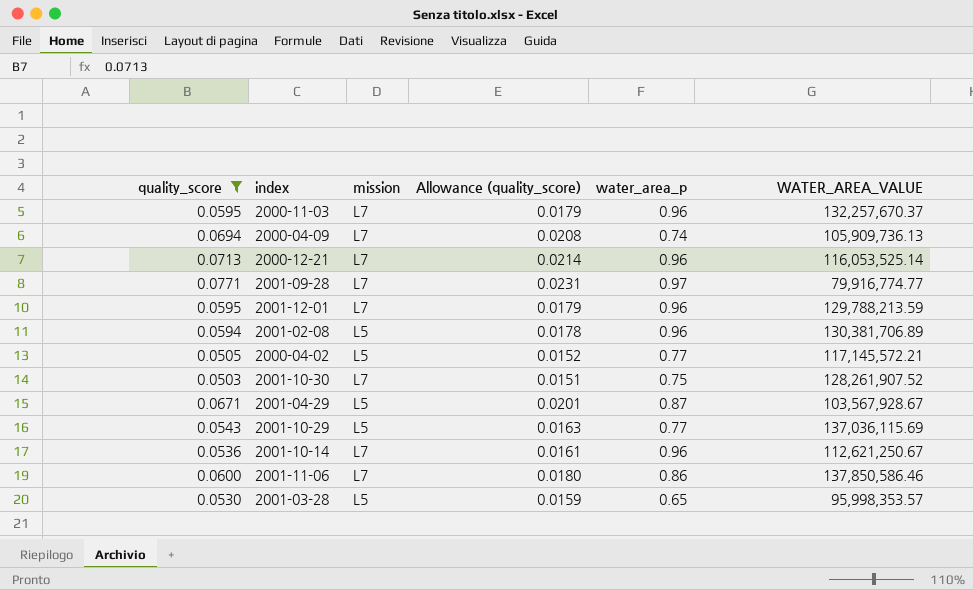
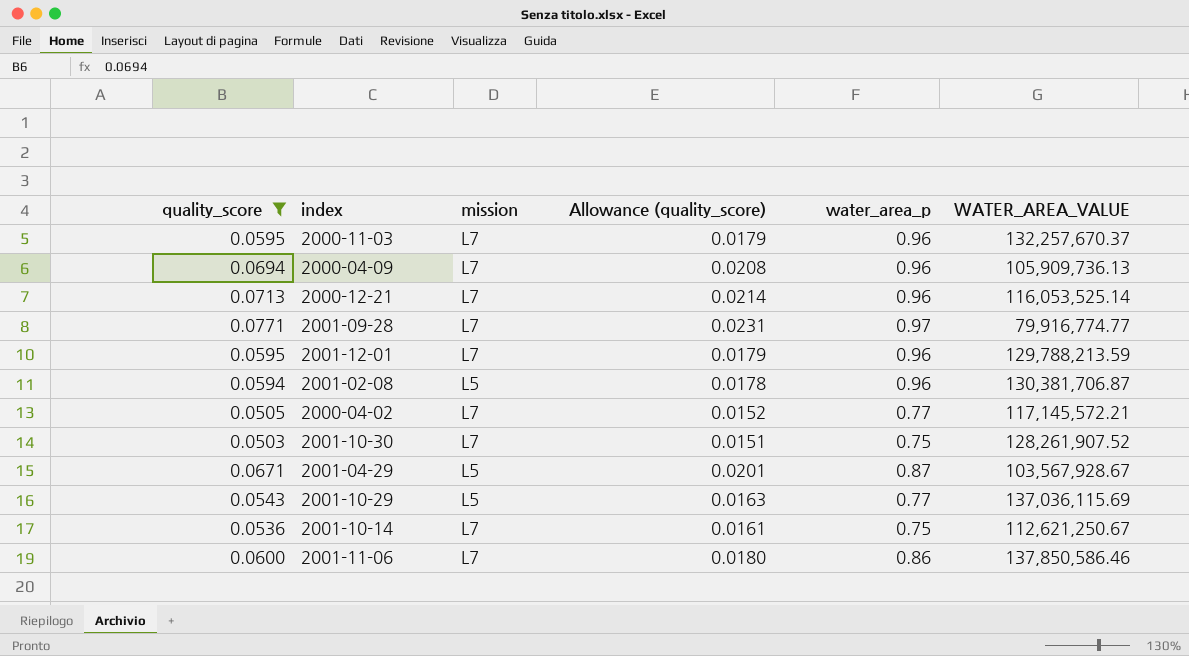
row 2001-03-28: 0.0530 | L5 | 0.0159 | 0.65 | 95,998,353.57 -> none
2000-04-09 | water_area_p: 0.74 -> 0.96
2001-02-08 | WATER_AREA_VALUE: 130,381,706.89 -> 130,381,706.87
2000-04-02 | mission: L5 -> L7
2001-10-14 | water_area_p: 0.96 -> 0.75

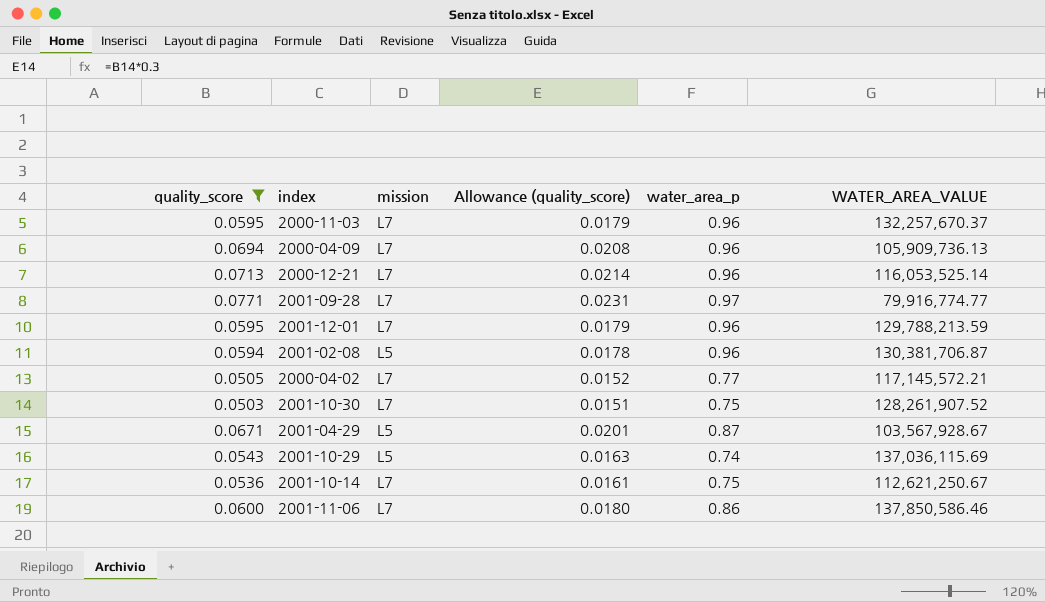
2001-10-29 | water_area_p: 0.77 -> 0.74

